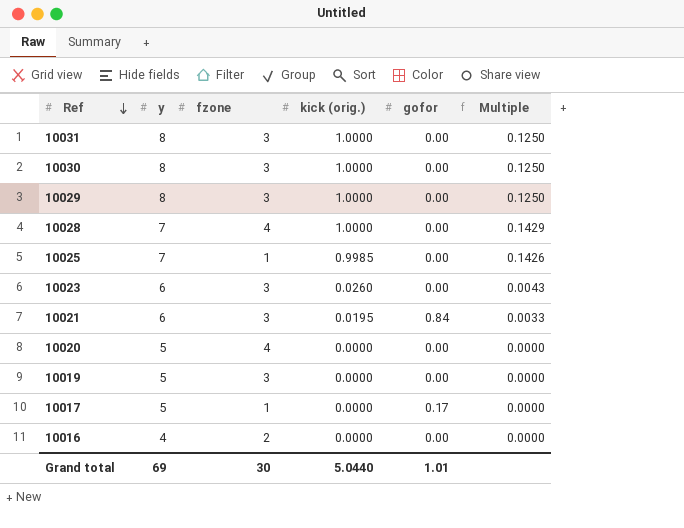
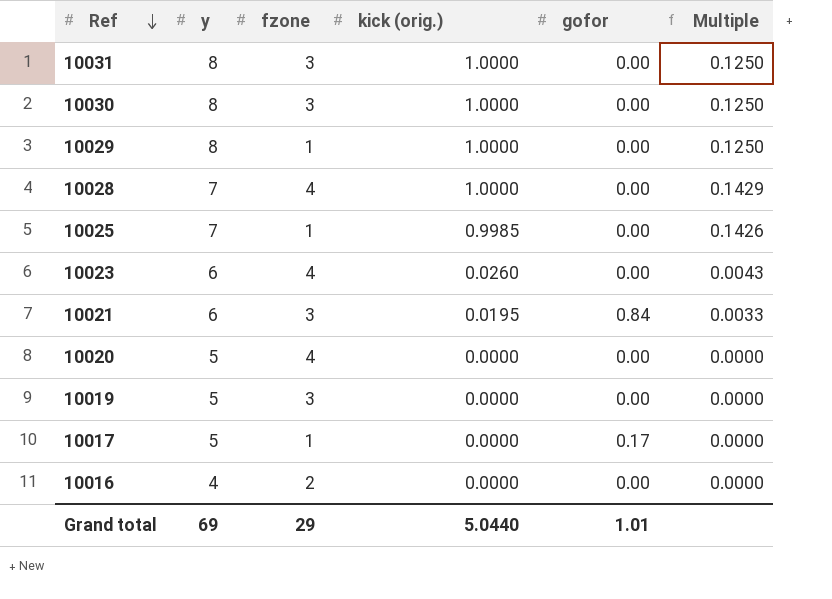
10029 | fzone: 3 -> 1
10023 | fzone: 3 -> 4
Grand total | fzone: 30 -> 29

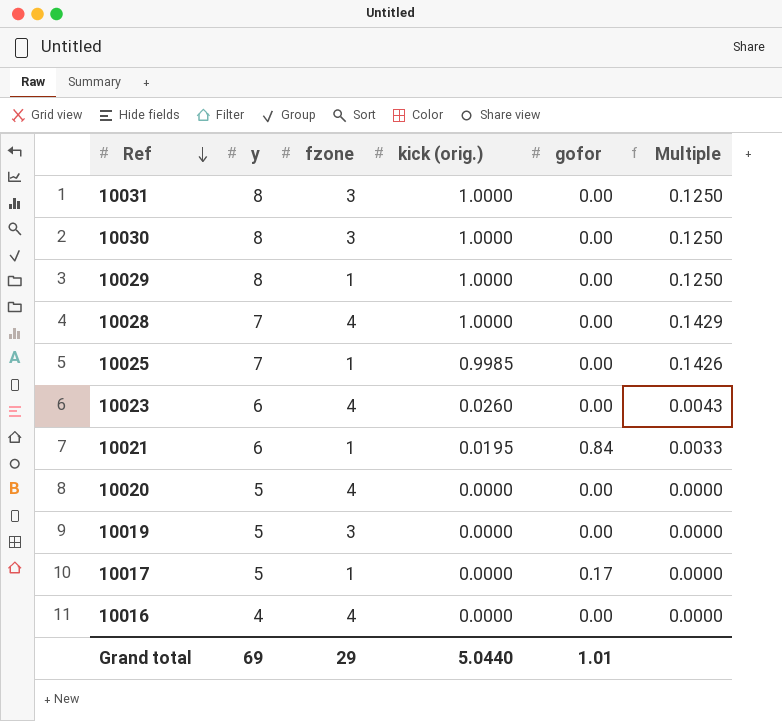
10021 | fzone: 3 -> 1
10016 | fzone: 2 -> 4

